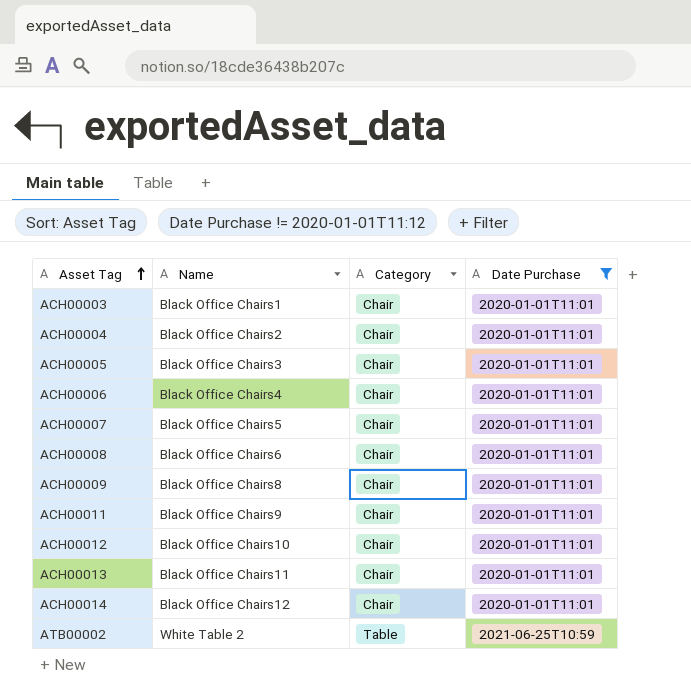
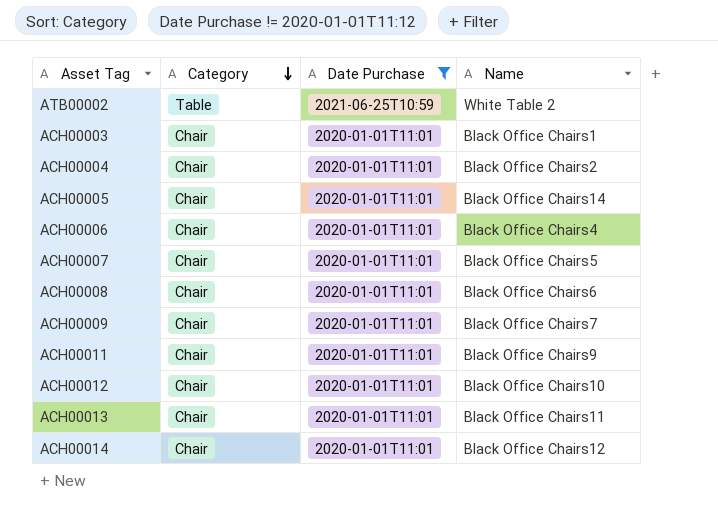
row order: Asset Tag ascending -> Category descending
column Name | position: 2 -> 4
ACH00005 | Name: Black Office Chairs3 -> Black Office Chairs14
ACH00009 | Name: Black Office Chairs8 -> Black Office Chairs7

